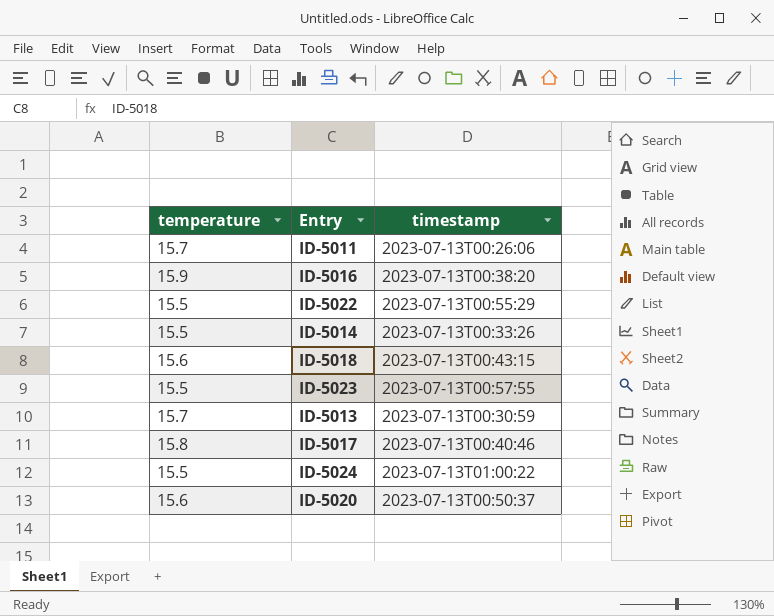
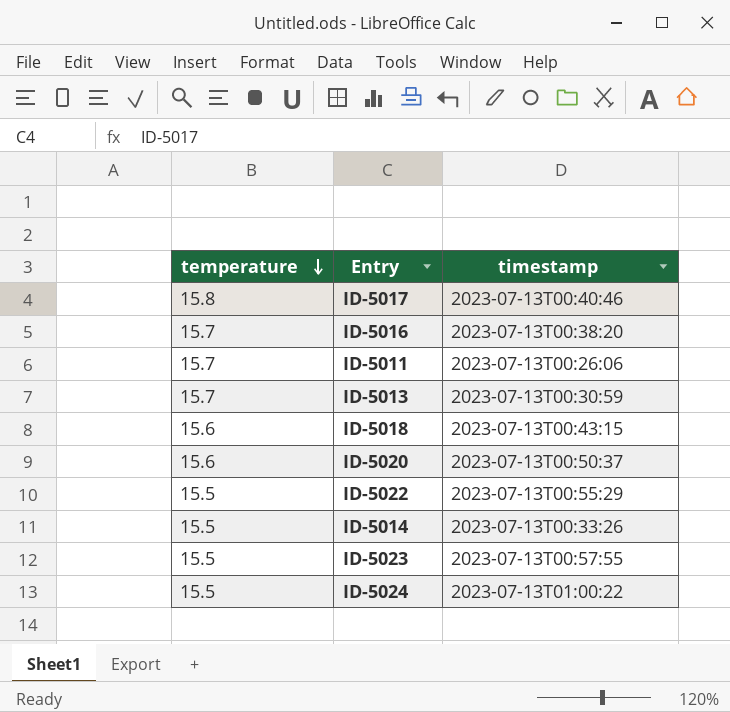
row order: none -> temperature descending
ID-5016 | temperature: 15.9 -> 15.7

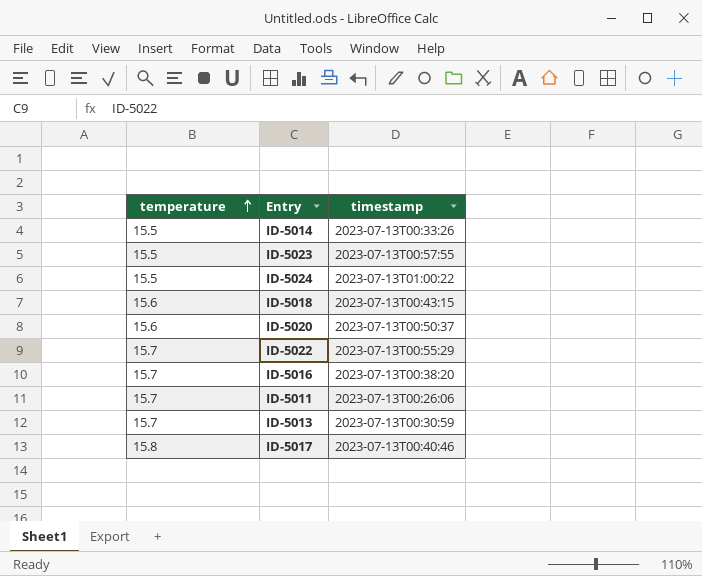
row order: temperature descending -> temperature ascending
ID-5022 | temperature: 15.5 -> 15.7

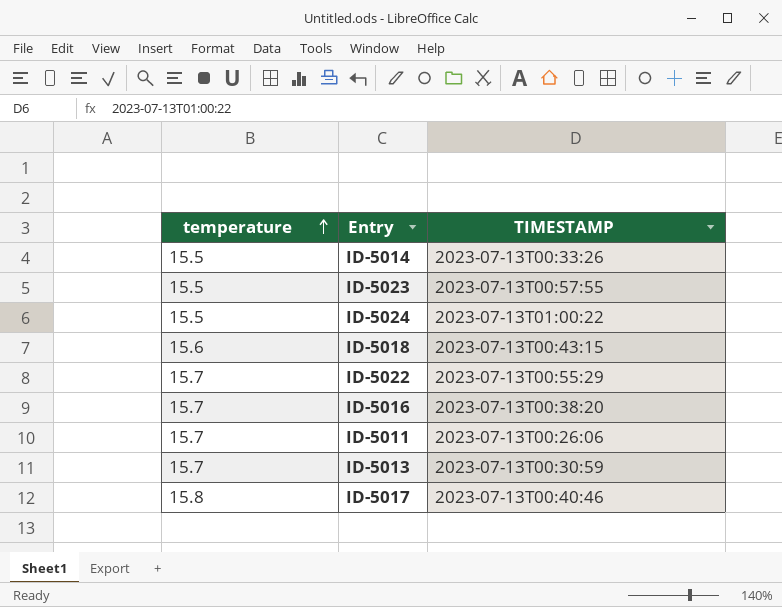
column name: timestamp -> TIMESTAMP
row ID-5020: 15.6 | 2023-07-13T00:50:37 -> none

